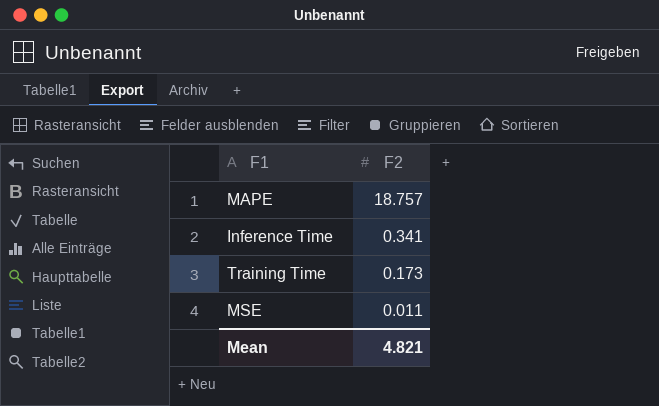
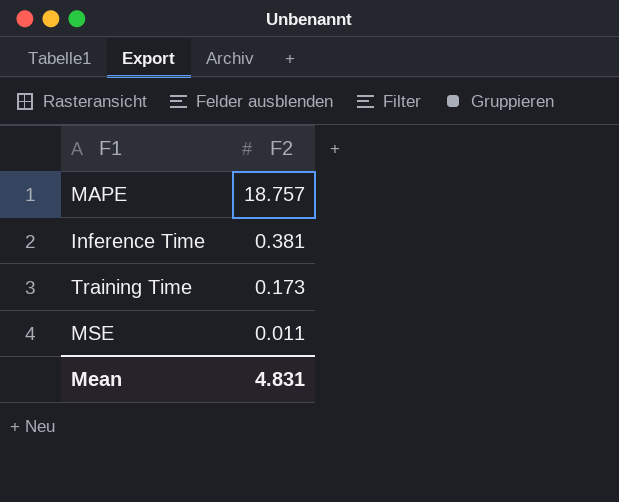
Inference Time | F2: 0.341 -> 0.381
Mean | F2: 4.821 -> 4.831

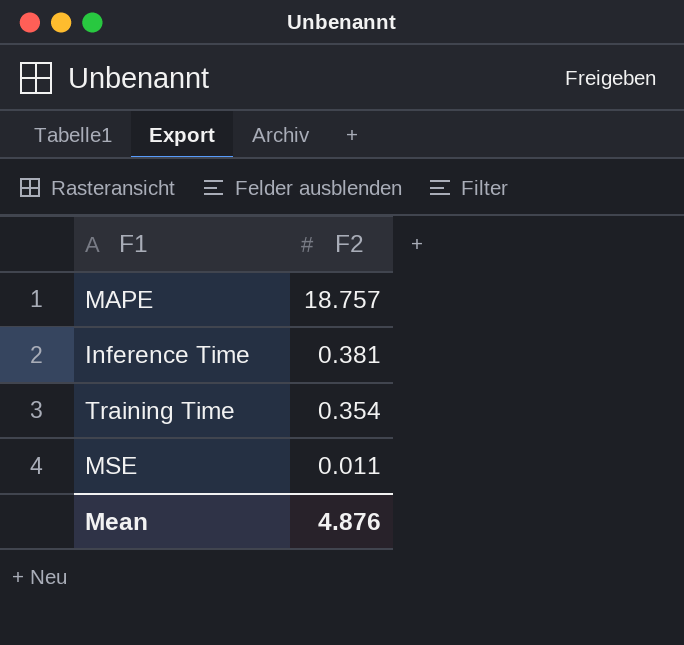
Training Time | F2: 0.173 -> 0.354
Mean | F2: 4.831 -> 4.876

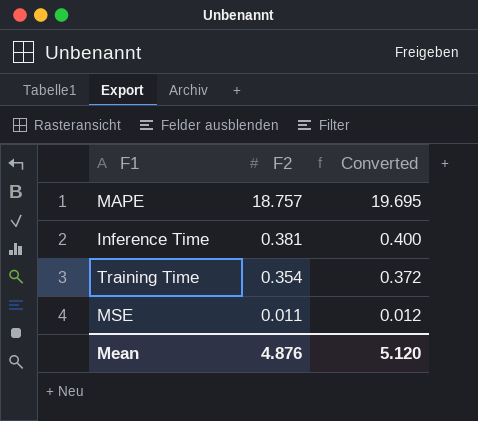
column Converted | formula: none -> [F2] * 1.05

